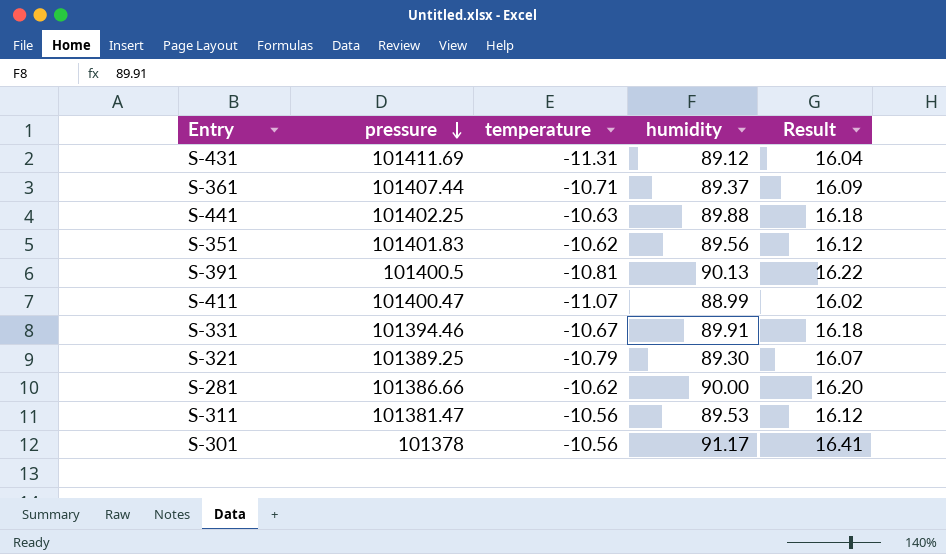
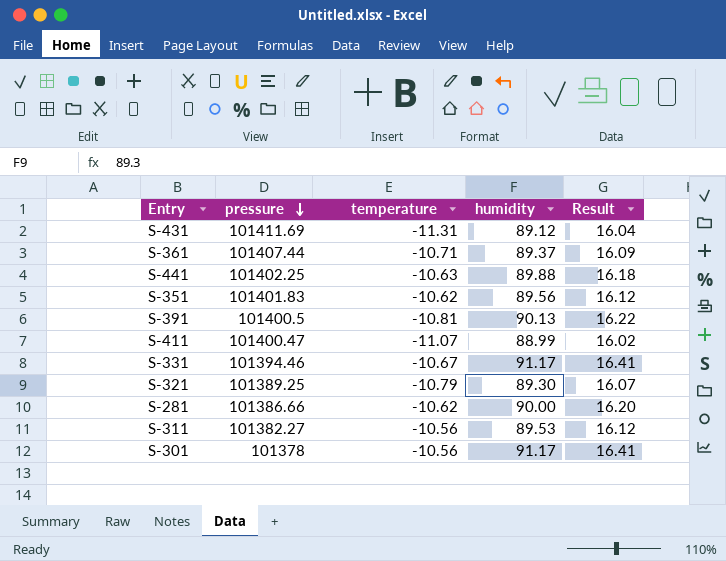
S-331 | humidity: 89.91 -> 91.17
S-331 | Result: 16.18 -> 16.41
S-311 | pressure: 101381.47 -> 101382.27

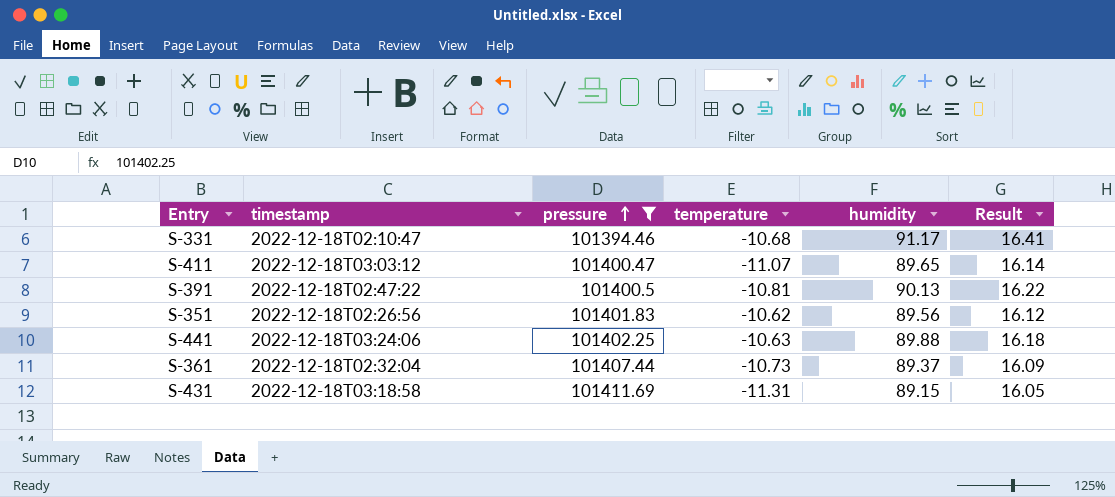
filter: none -> pressure >= 101394.46
row order: pressure descending -> pressure ascending
column timestamp | position: none -> 2
S-331 | temperature: -10.67 -> -10.68
S-411 | humidity: 88.99 -> 89.65
S-411 | Result: 16.02 -> 16.14
S-361 | temperature: -10.71 -> -10.73
S-431 | humidity: 89.12 -> 89.15
S-431 | Result: 16.04 -> 16.05

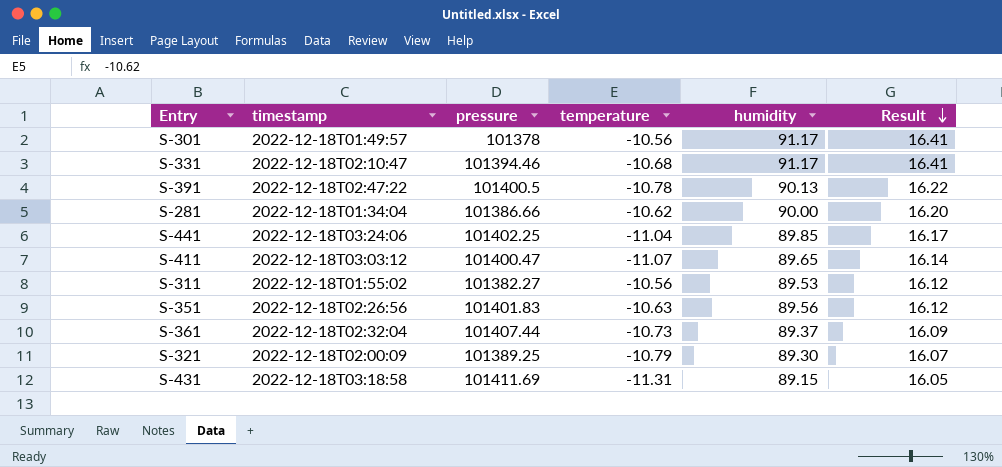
filter: pressure >= 101394.46 -> none
row order: pressure ascending -> Result descending
S-391 | temperature: -10.81 -> -10.78
S-441 | temperature: -10.63 -> -11.04
S-441 | humidity: 89.88 -> 89.85
S-441 | Result: 16.18 -> 16.17
S-351 | temperature: -10.62 -> -10.63

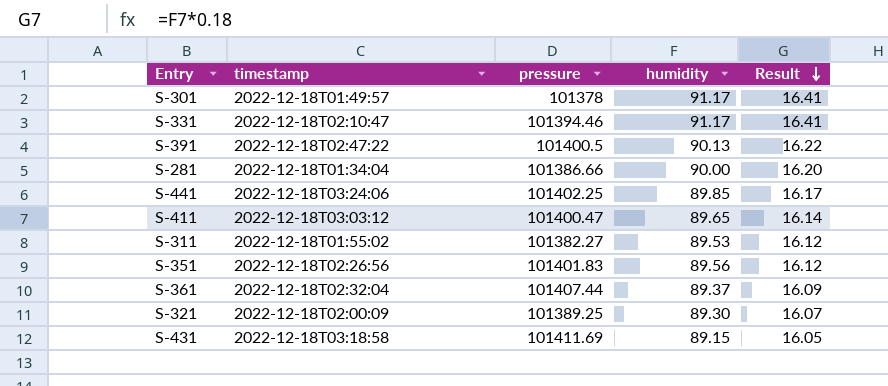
column temperature | position: 4 -> none

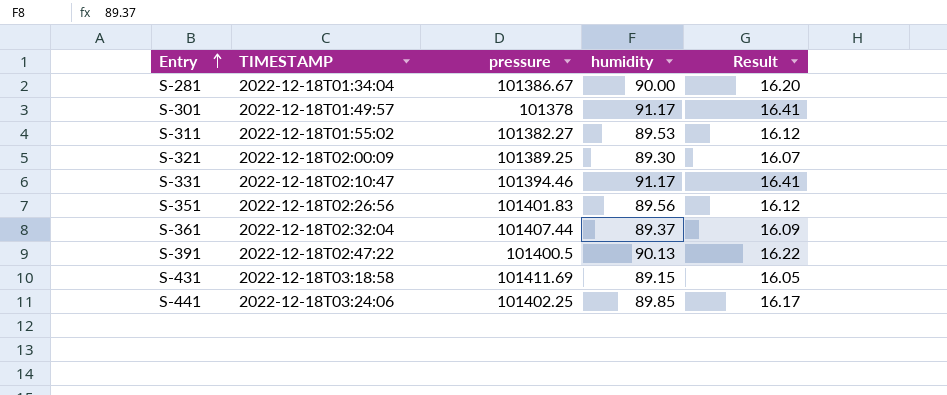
row order: Result descending -> Entry ascending
column name: timestamp -> TIMESTAMP
row S-411: 2022-12-18T03:03:12 | 101400.47 | 89.65 | 16.14 -> none
S-281 | pressure: 101386.66 -> 101386.67

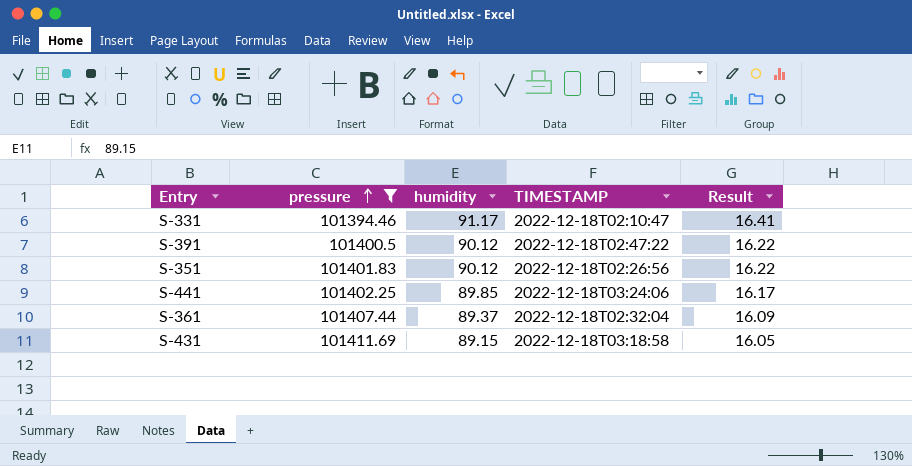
filter: none -> pressure >= 101394.46
row order: Entry ascending -> pressure ascending
column TIMESTAMP | position: 2 -> 4
S-391 | humidity: 90.13 -> 90.12
S-351 | humidity: 89.56 -> 90.12
S-351 | Result: 16.12 -> 16.22

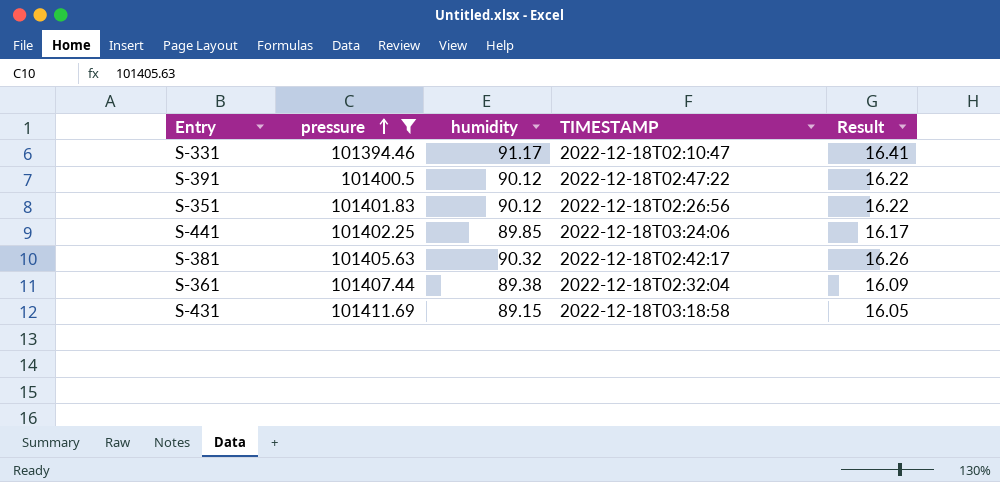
row S-381: none -> 101405.63 | 90.32 | 2022-12-18T02:42:17 | 16.26
S-361 | humidity: 89.37 -> 89.38

